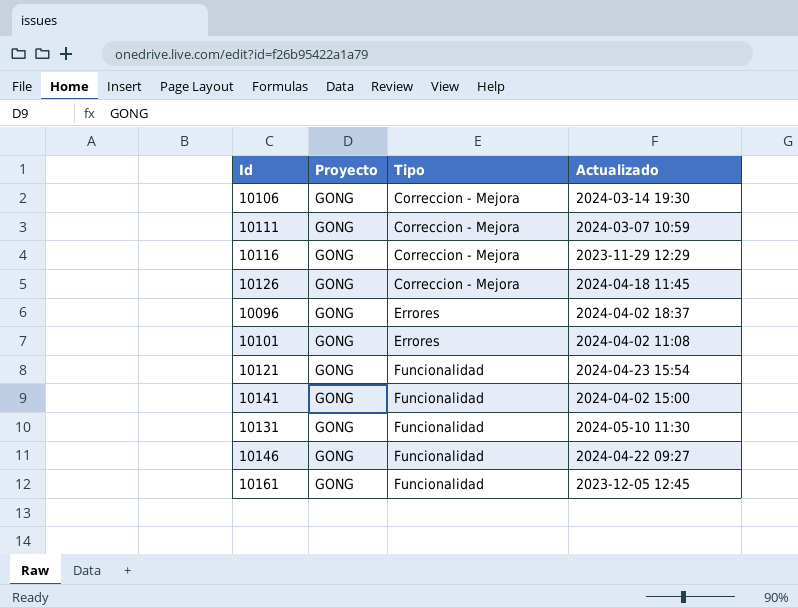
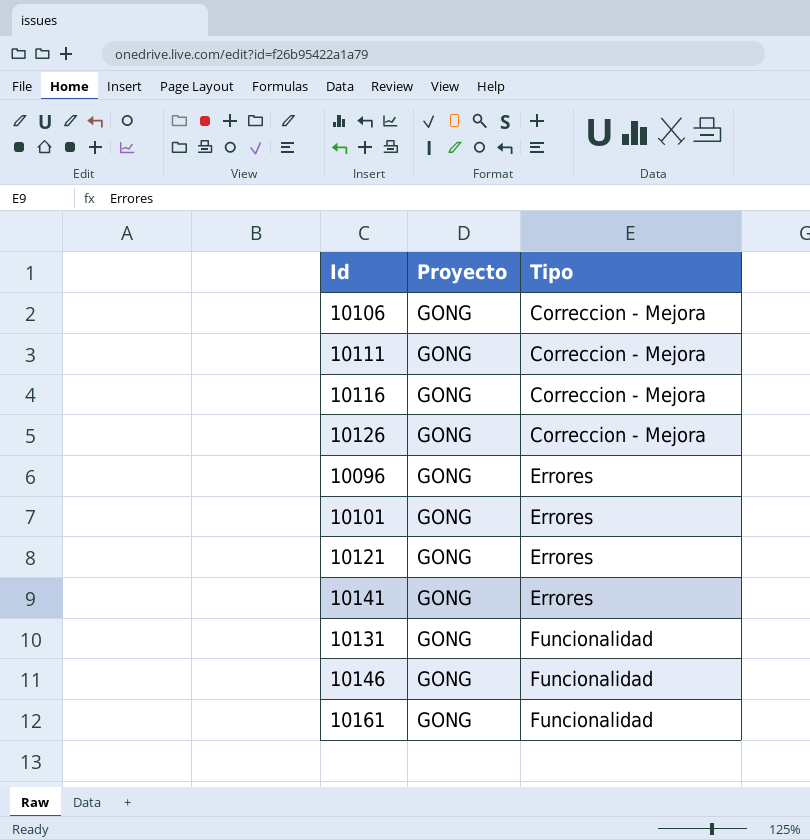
column Actualizado | position: 4 -> none
10121 | Tipo: Funcionalidad -> Errores
10141 | Tipo: Funcionalidad -> Errores

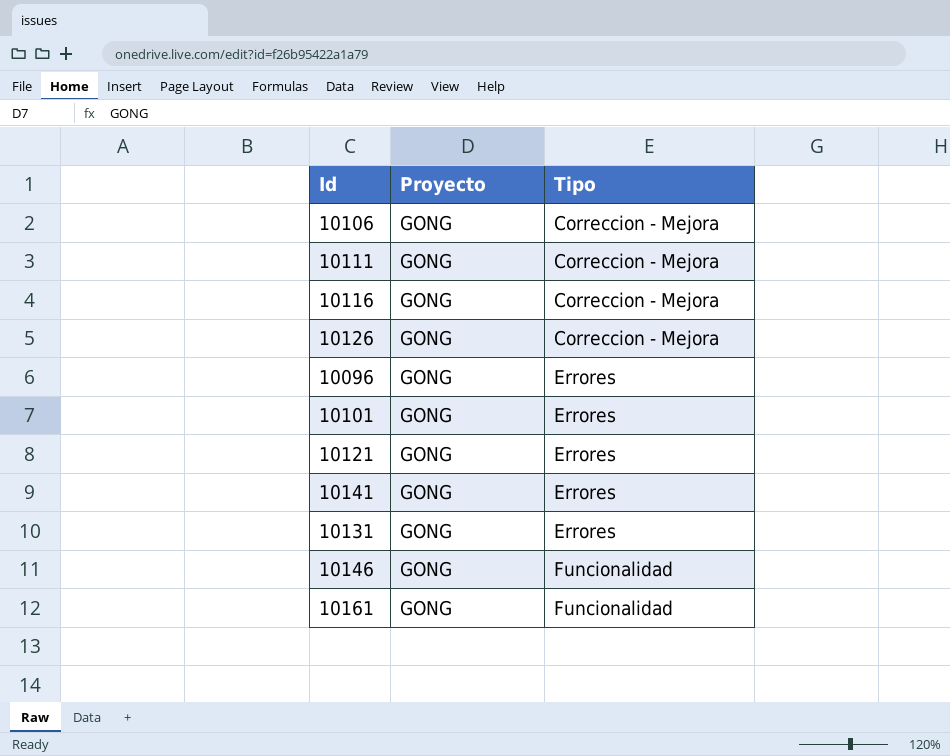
10131 | Tipo: Funcionalidad -> Errores

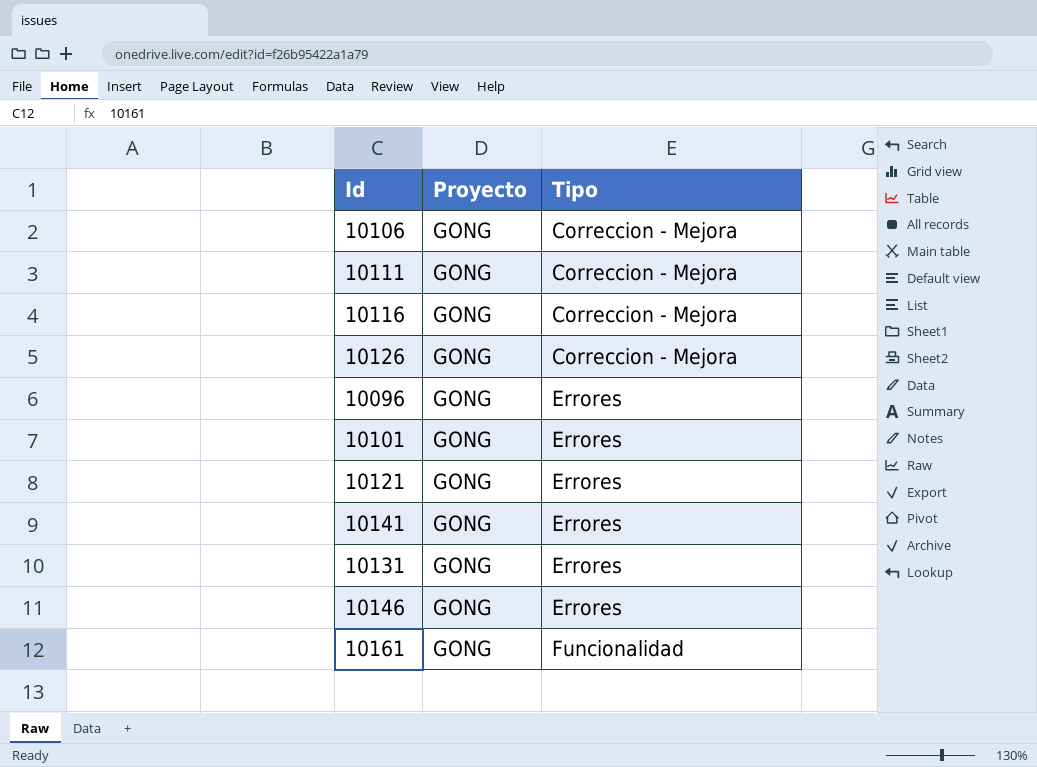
10146 | Tipo: Funcionalidad -> Errores

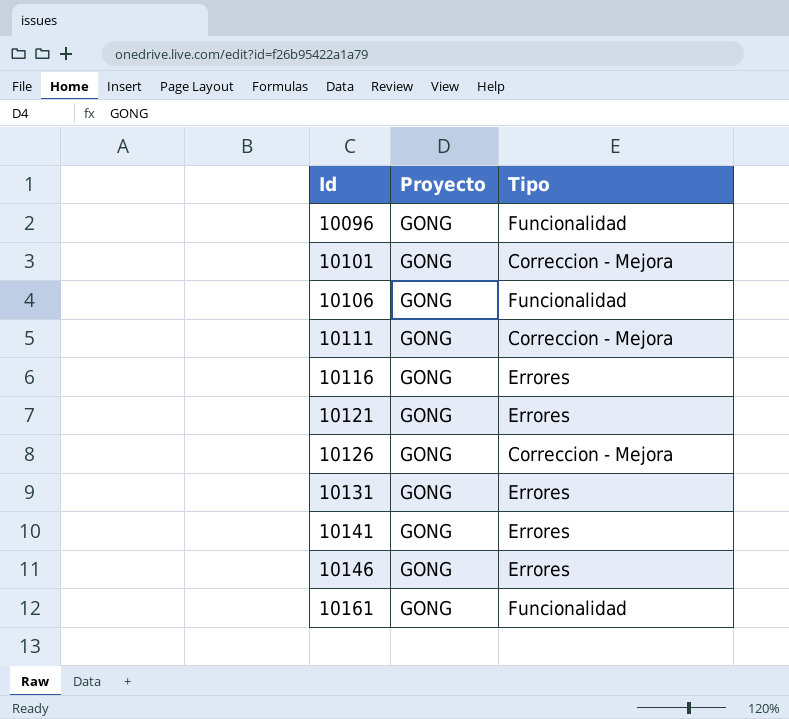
row order: Tipo ascending -> Id ascending
10096 | Tipo: Errores -> Funcionalidad
10101 | Tipo: Errores -> Correccion - Mejora
10106 | Tipo: Correccion - Mejora -> Funcionalidad
10116 | Tipo: Correccion - Mejora -> Errores

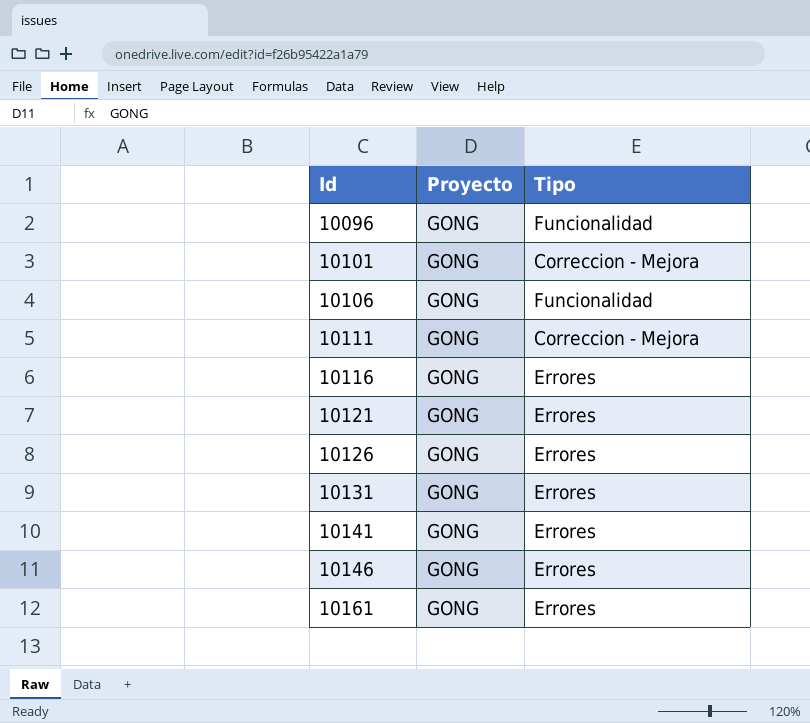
10126 | Tipo: Correccion - Mejora -> Errores
10161 | Tipo: Funcionalidad -> Errores

